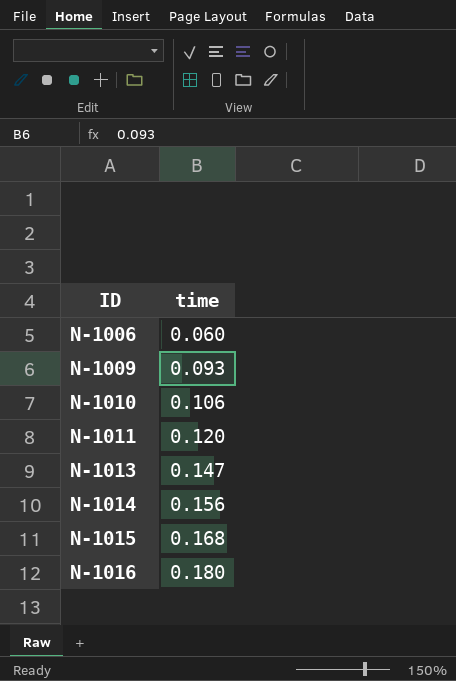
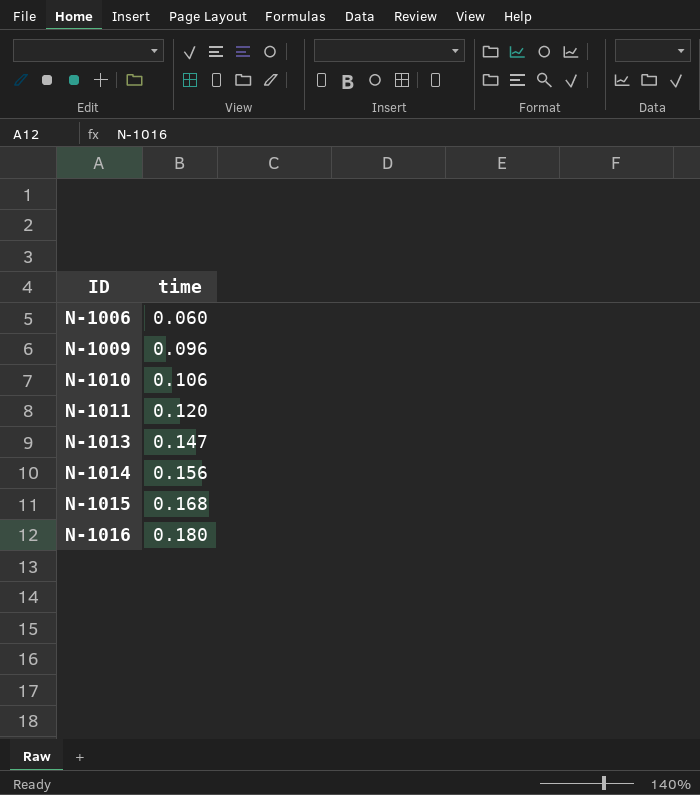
N-1009 | time: 0.093 -> 0.096

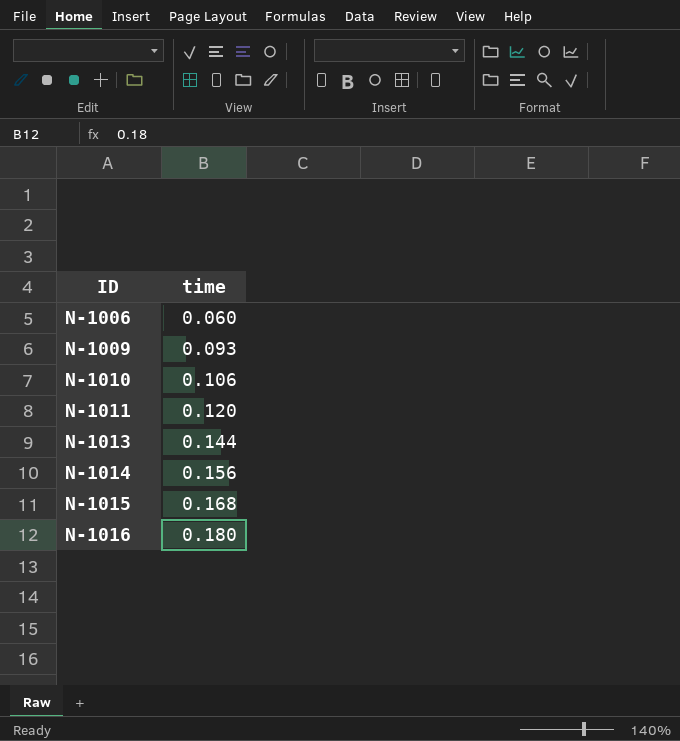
N-1009 | time: 0.096 -> 0.093
N-1013 | time: 0.147 -> 0.144

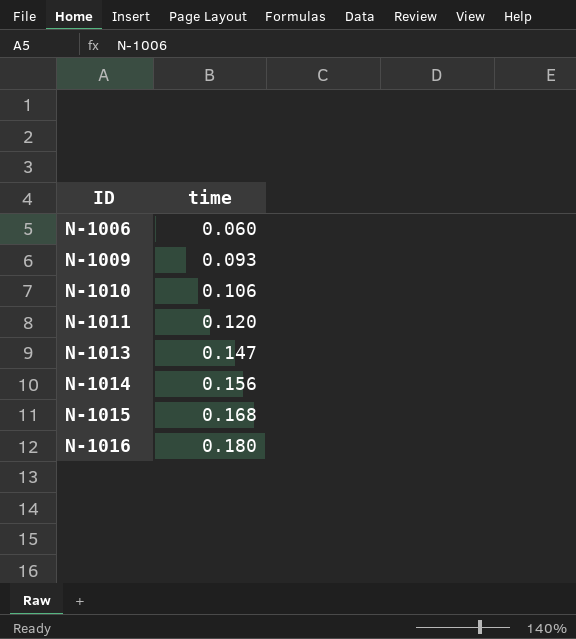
N-1013 | time: 0.144 -> 0.147

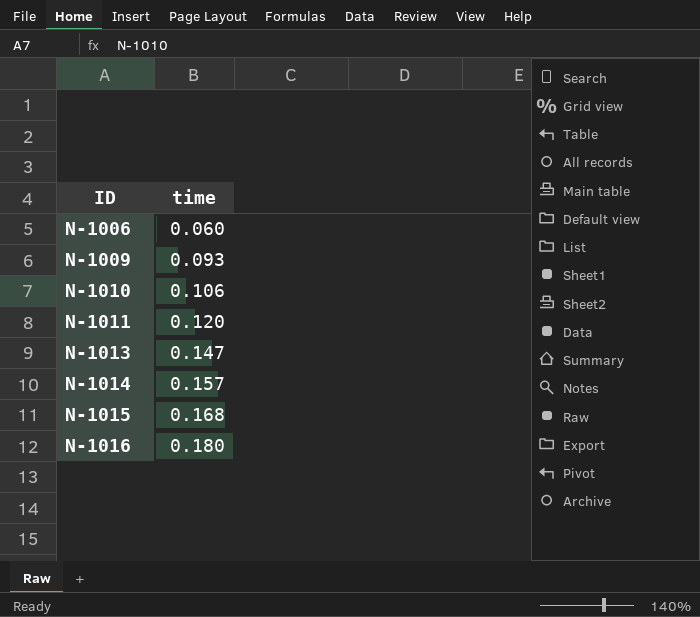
N-1014 | time: 0.156 -> 0.157

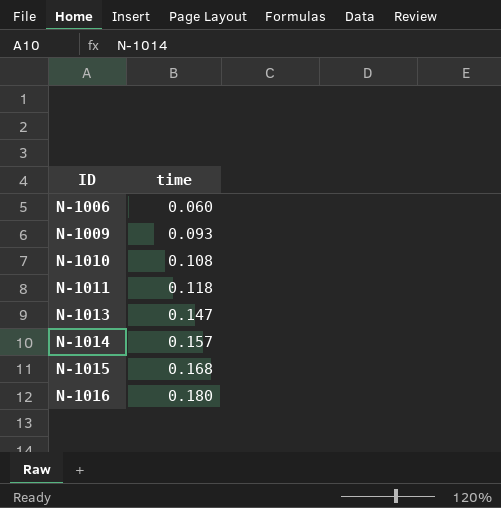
N-1010 | time: 0.106 -> 0.108
N-1011 | time: 0.120 -> 0.118

